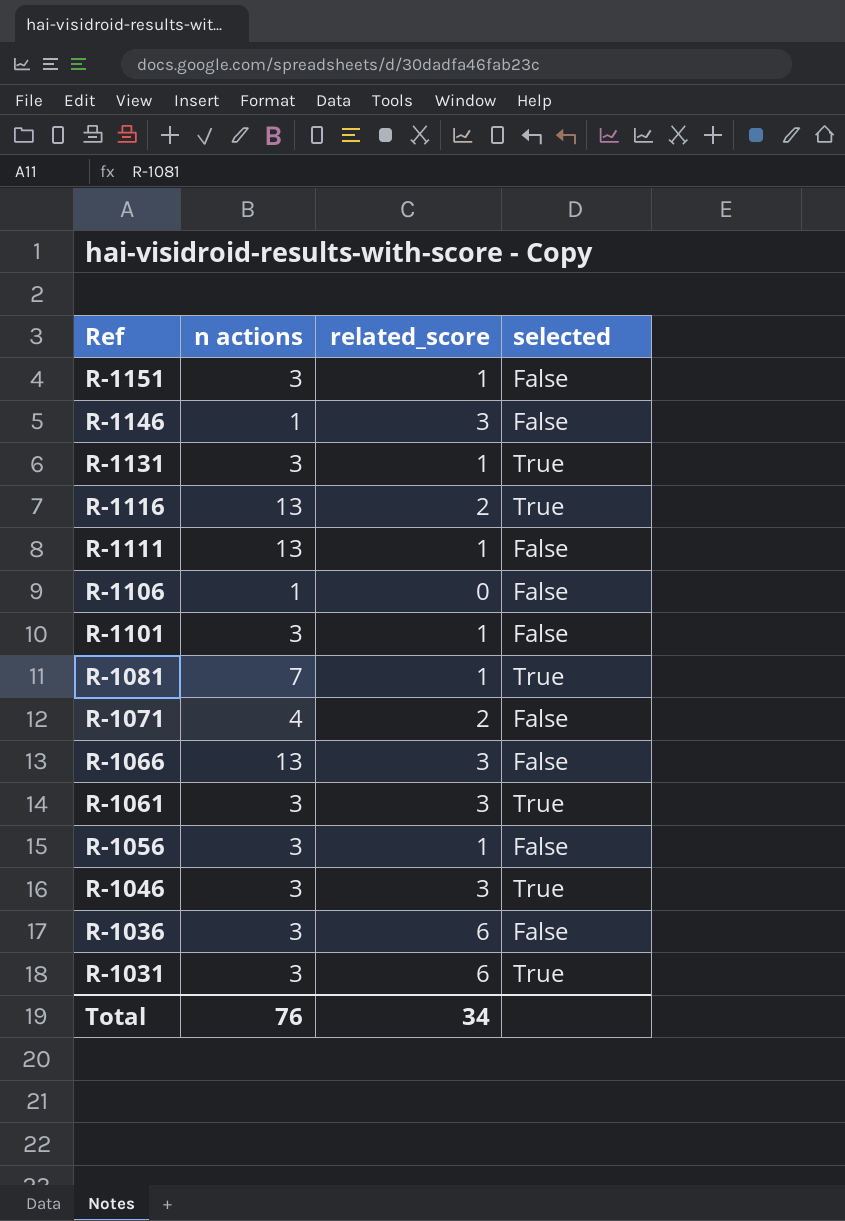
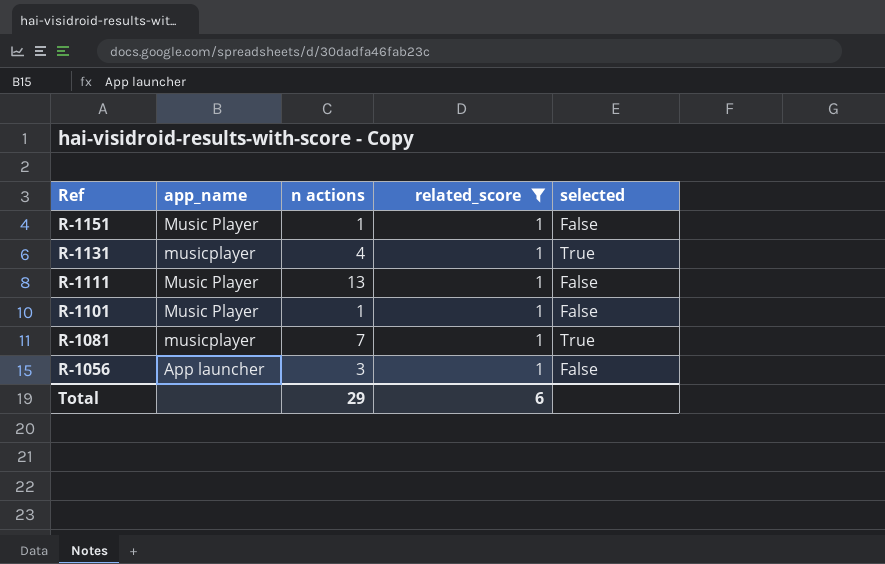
filter: none -> related_score = 1
column app_name | position: none -> 2
R-1151 | n actions: 3 -> 1
R-1131 | n actions: 3 -> 4
R-1101 | n actions: 3 -> 1
Total | n actions: 76 -> 29
Total | related_score: 34 -> 6

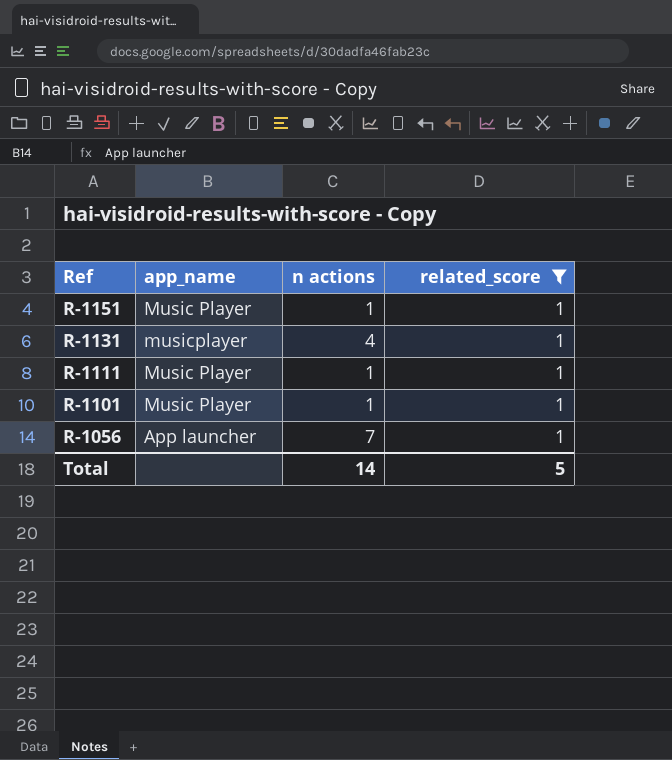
column selected | position: 5 -> none
row R-1081: musicplayer | 7 | 1 | True -> none
R-1111 | n actions: 13 -> 1
R-1056 | n actions: 3 -> 7
Total | n actions: 29 -> 14
Total | related_score: 6 -> 5

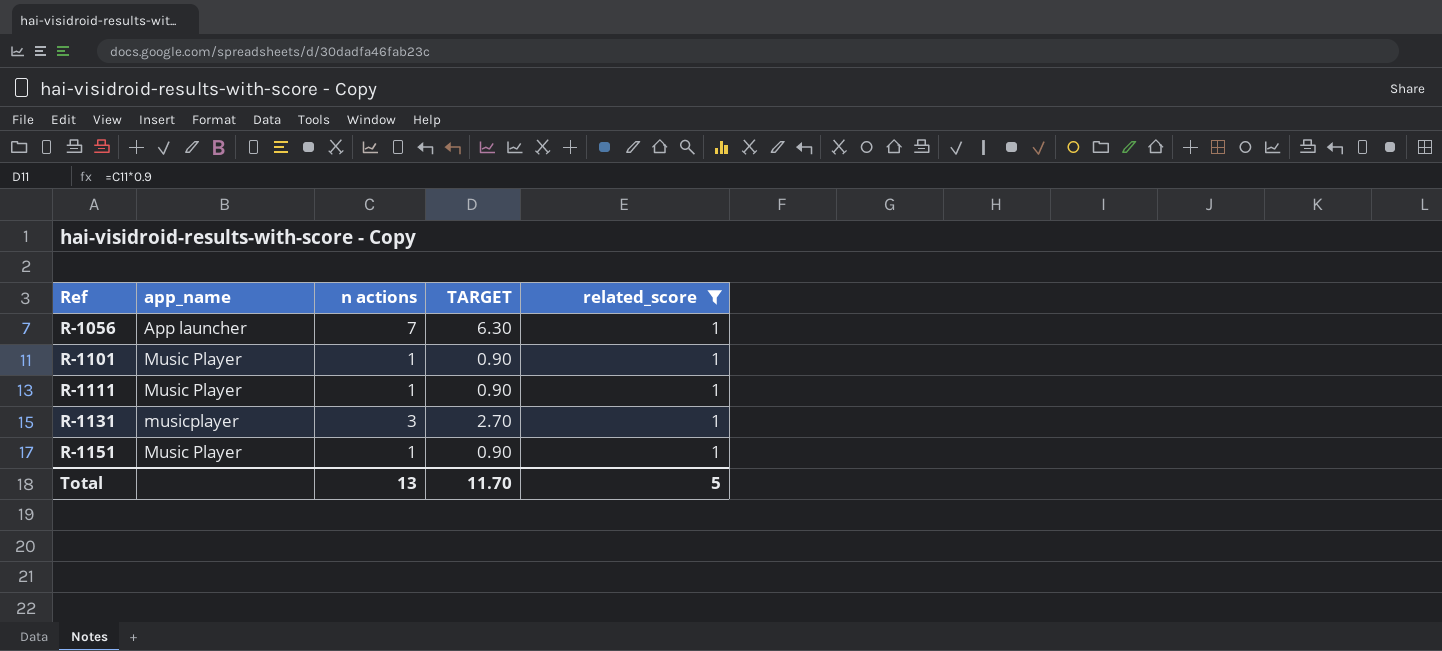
row order: Ref descending -> Ref ascending
column TARGET | formula: none -> [n actions] * 0.9
R-1131 | n actions: 4 -> 3
Total | n actions: 14 -> 13

